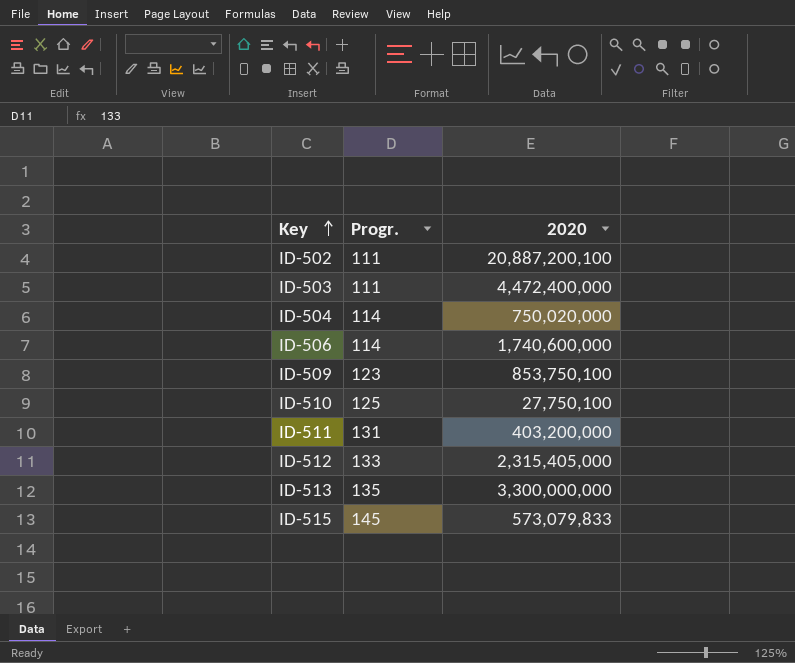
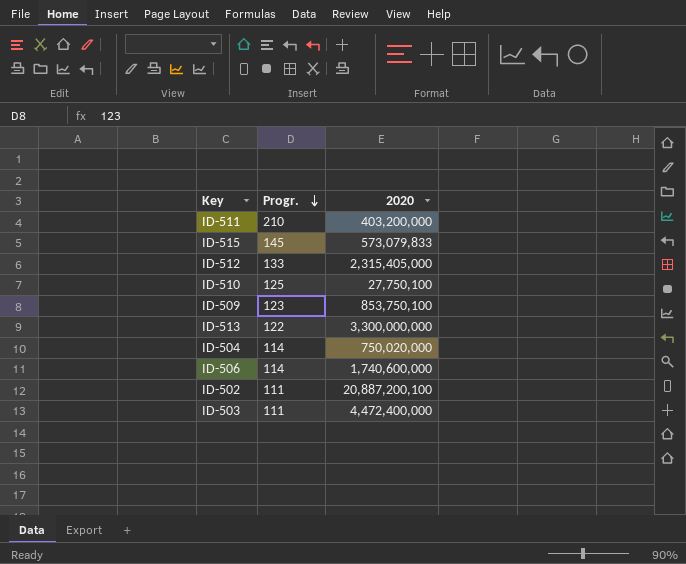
row order: Key ascending -> Progr. descending
ID-511 | Progr.: 131 -> 210
ID-513 | Progr.: 135 -> 122

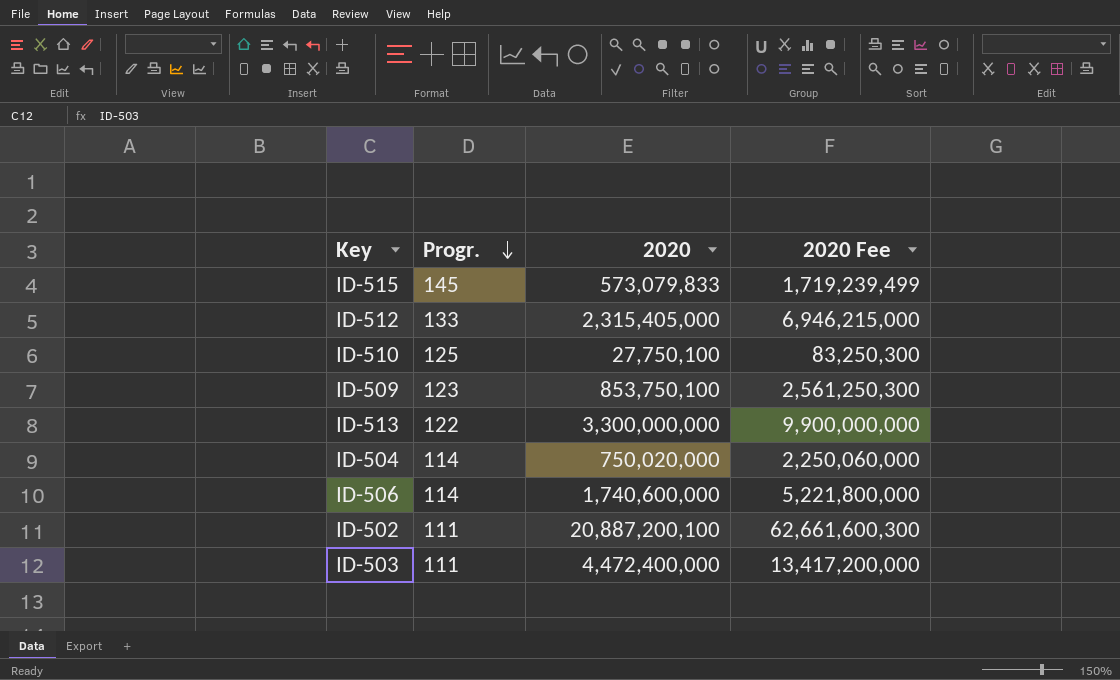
column 2020 Fee | formula: none -> [2020] * 3
row ID-511: 210 | 403,200,000 -> none

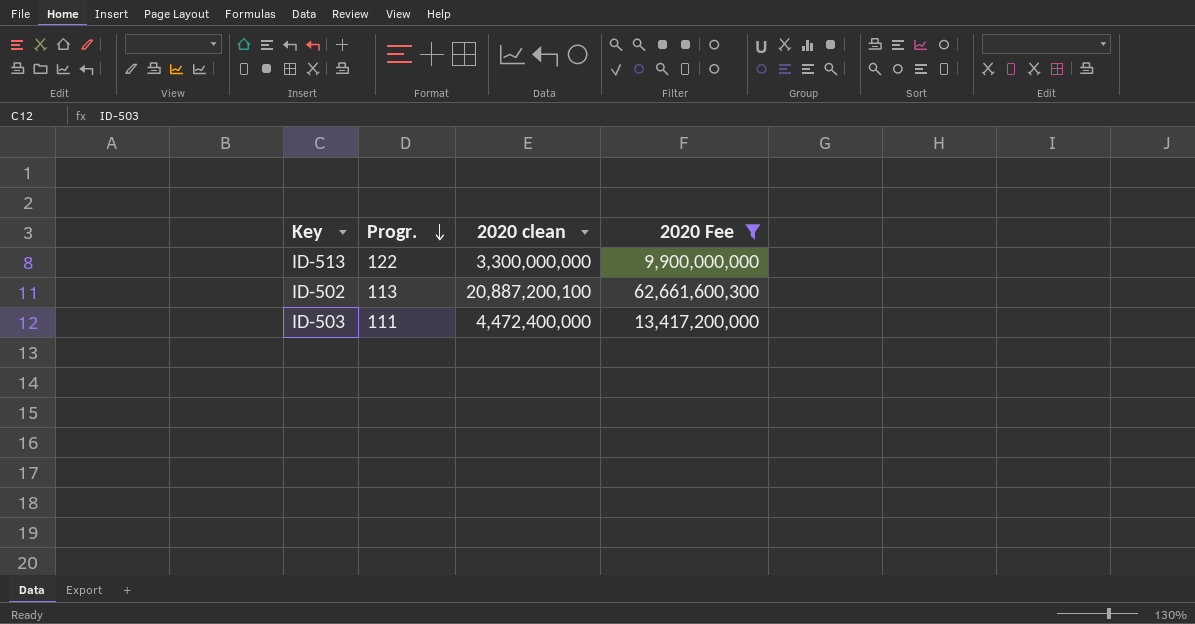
filter: none -> 2020 Fee >= 9,900,000,000
column name: 2020 -> 2020 clean
ID-502 | Progr.: 111 -> 113

